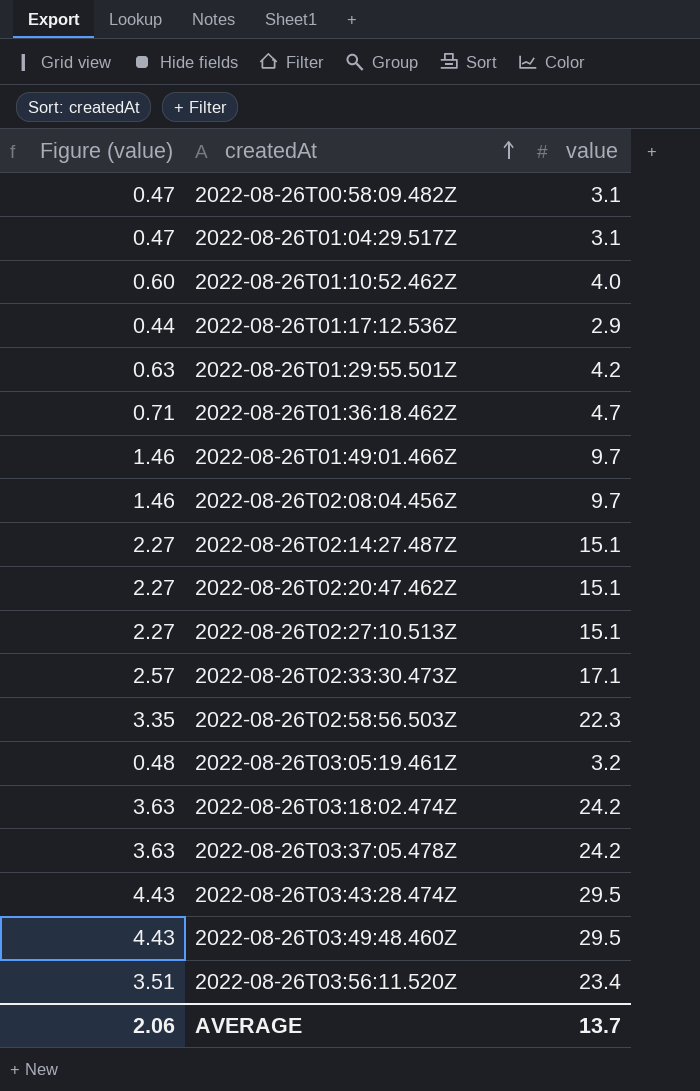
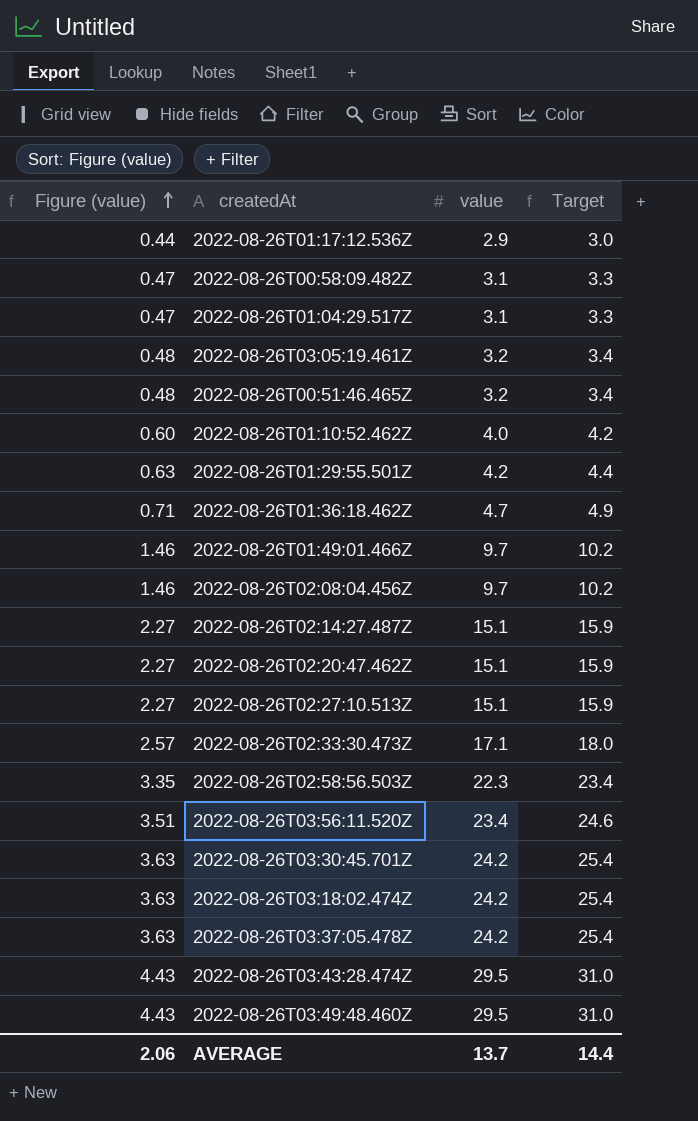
row order: createdAt ascending -> Figure (value) ascending
column Target | formula: none -> [value] * 1.05
row 2022-08-26T00:51:46.465Z: none -> 0.48 | 3.2 | 3.4
row 2022-08-26T03:30:45.701Z: none -> 3.63 | 24.2 | 25.4

